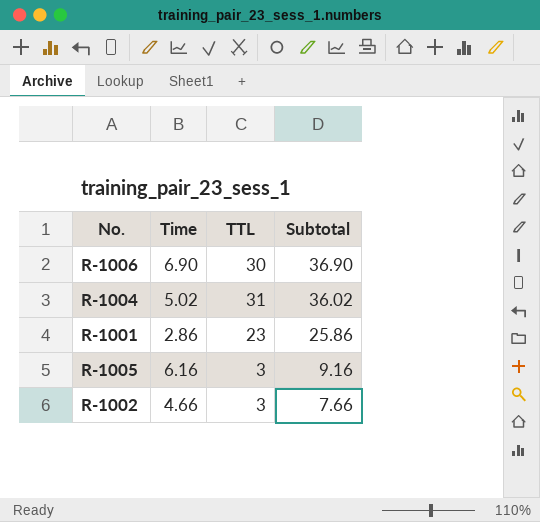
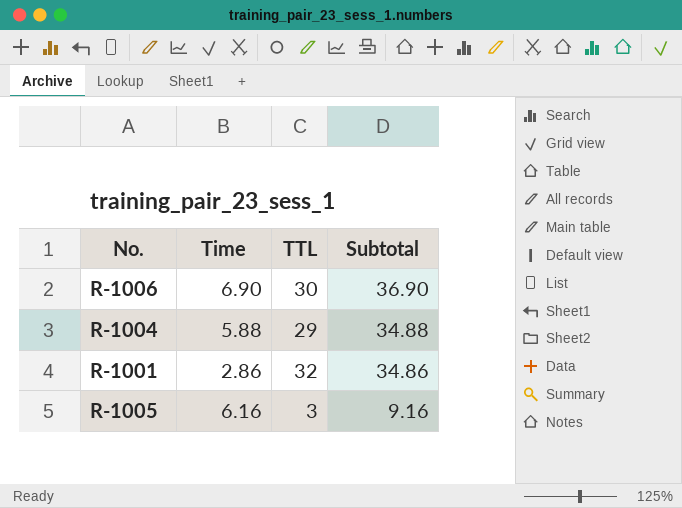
row R-1002: 4.66 | 3 | 7.66 -> none
R-1004 | Time: 5.02 -> 5.88
R-1004 | TTL: 31 -> 29
R-1004 | Subtotal: 36.02 -> 34.88
R-1001 | TTL: 23 -> 32
R-1001 | Subtotal: 25.86 -> 34.86

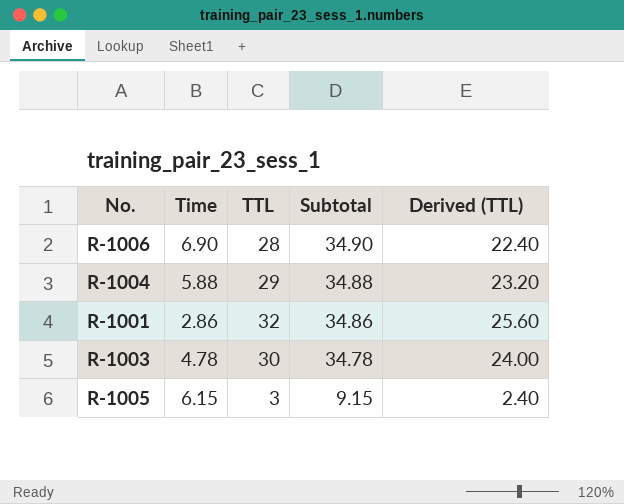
column Derived (TTL) | formula: none -> [TTL] * 0.8
R-1006 | TTL: 30 -> 28
R-1006 | Subtotal: 36.90 -> 34.90
row R-1003: none -> 4.78 | 30 | 34.78 | 24.00
R-1005 | Time: 6.16 -> 6.15
R-1005 | Subtotal: 9.16 -> 9.15

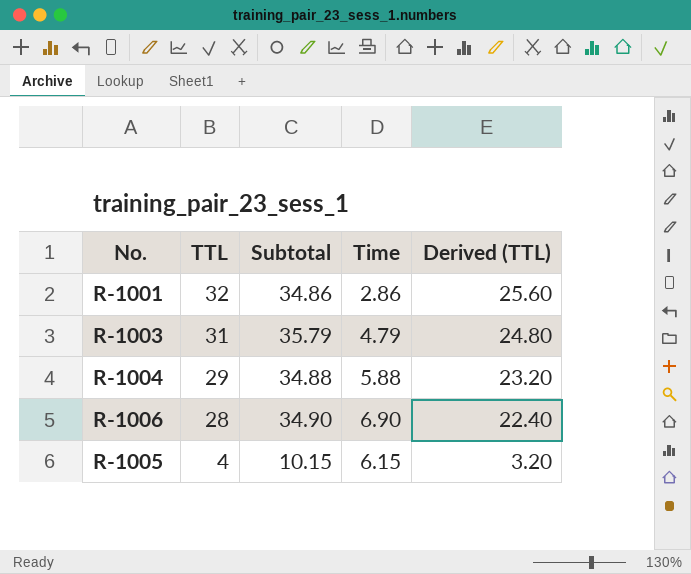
row order: Subtotal descending -> TTL descending
column Time | position: 2 -> 4
R-1003 | TTL: 30 -> 31
R-1003 | Subtotal: 34.78 -> 35.79
R-1003 | Time: 4.78 -> 4.79
R-1003 | Derived (TTL): 24.00 -> 24.80
R-1005 | TTL: 3 -> 4
R-1005 | Subtotal: 9.15 -> 10.15
R-1005 | Derived (TTL): 2.40 -> 3.20

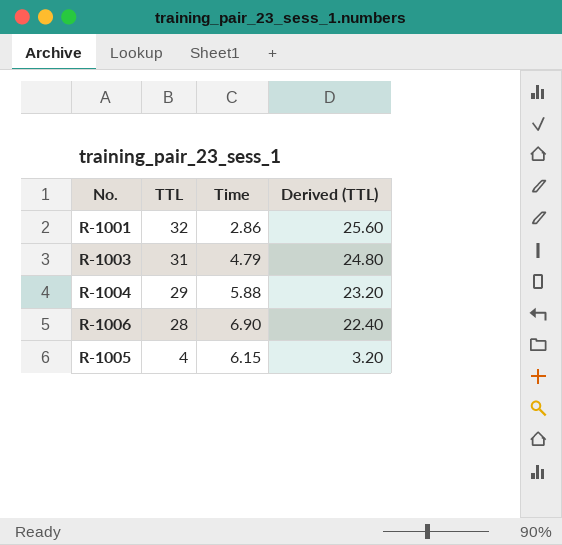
column Subtotal | formula: [TTL] + [Time] -> none

